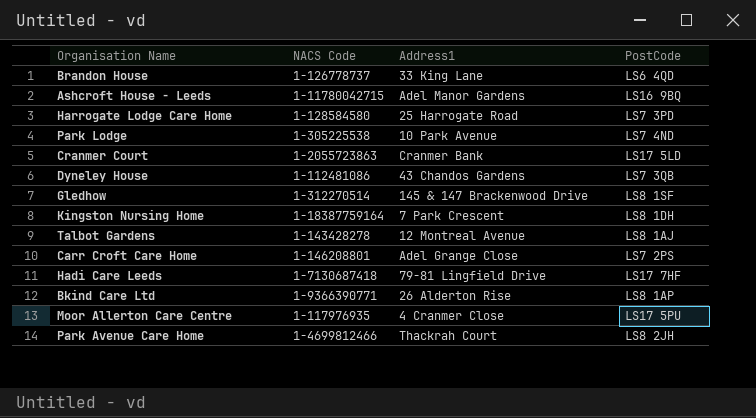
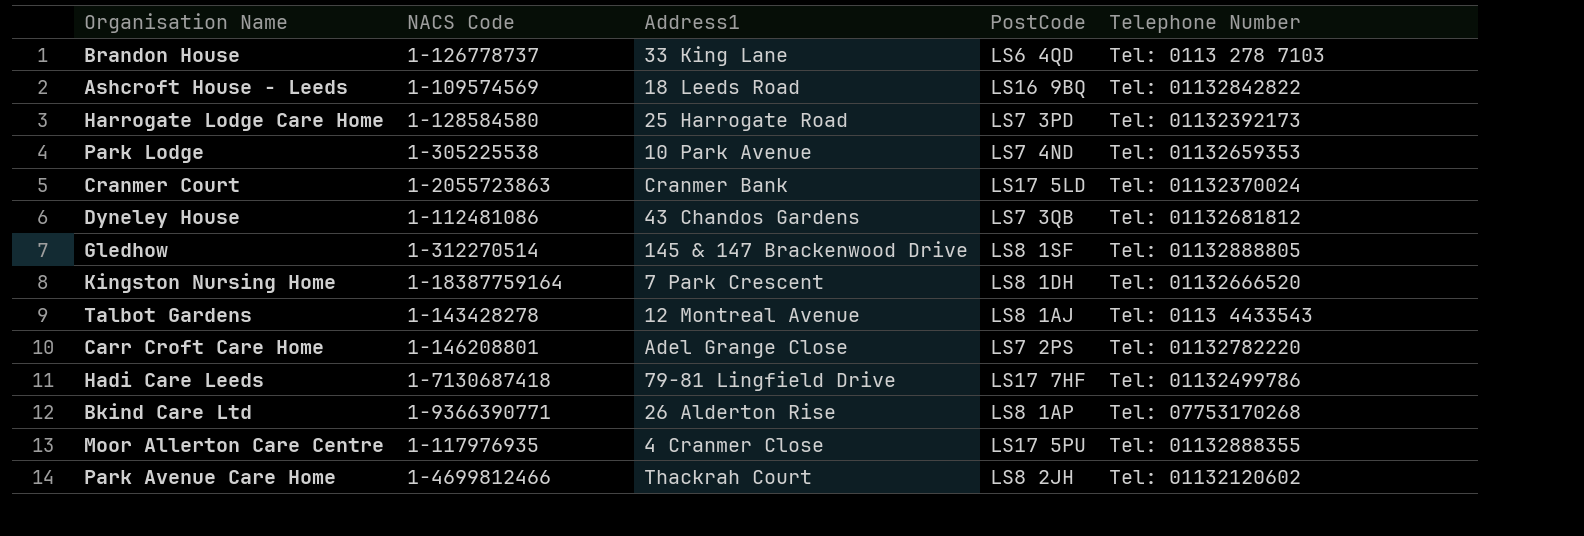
column Telephone Number | position: none -> 5
Ashcroft House - Leeds | NACS Code: 1-11780042715 -> 1-109574569
Ashcroft House - Leeds | Address1: Adel Manor Gardens -> 18 Leeds Road

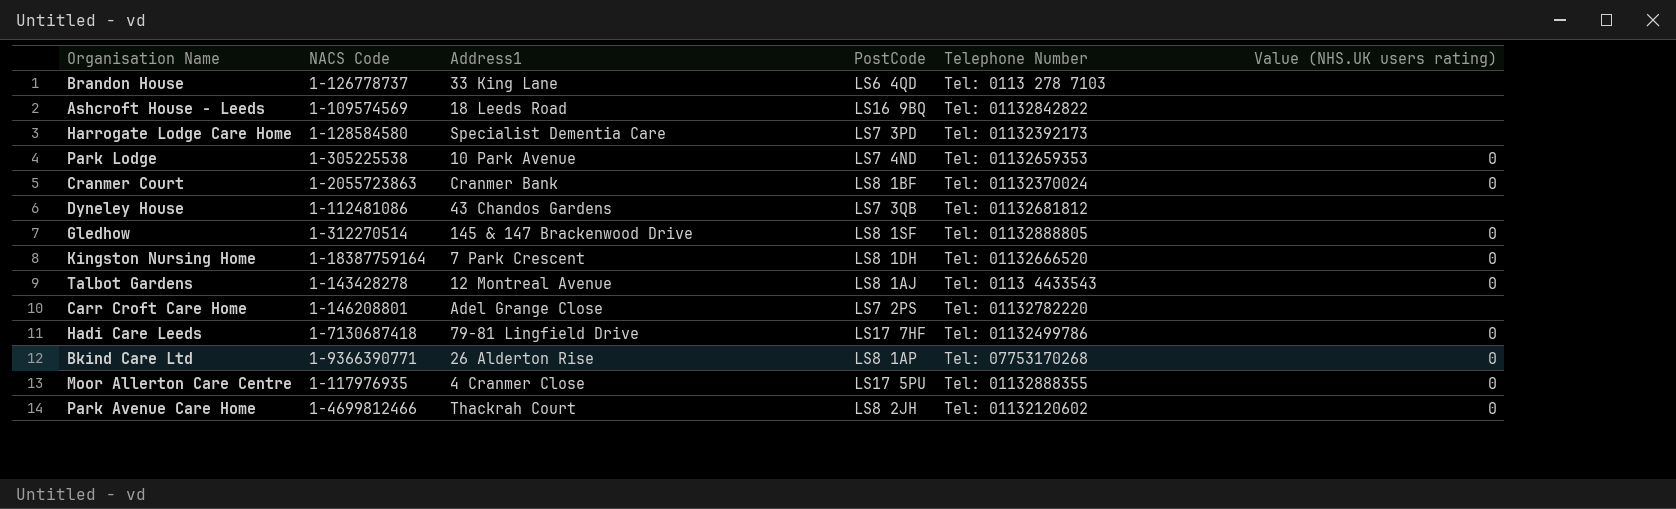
column Value (NHS.UK users rating) | position: none -> 6
Harrogate Lodge Care Home | Address1: 25 Harrogate Road -> Specialist Dementia Care
Cranmer Court | PostCode: LS17 5LD -> LS8 1BF

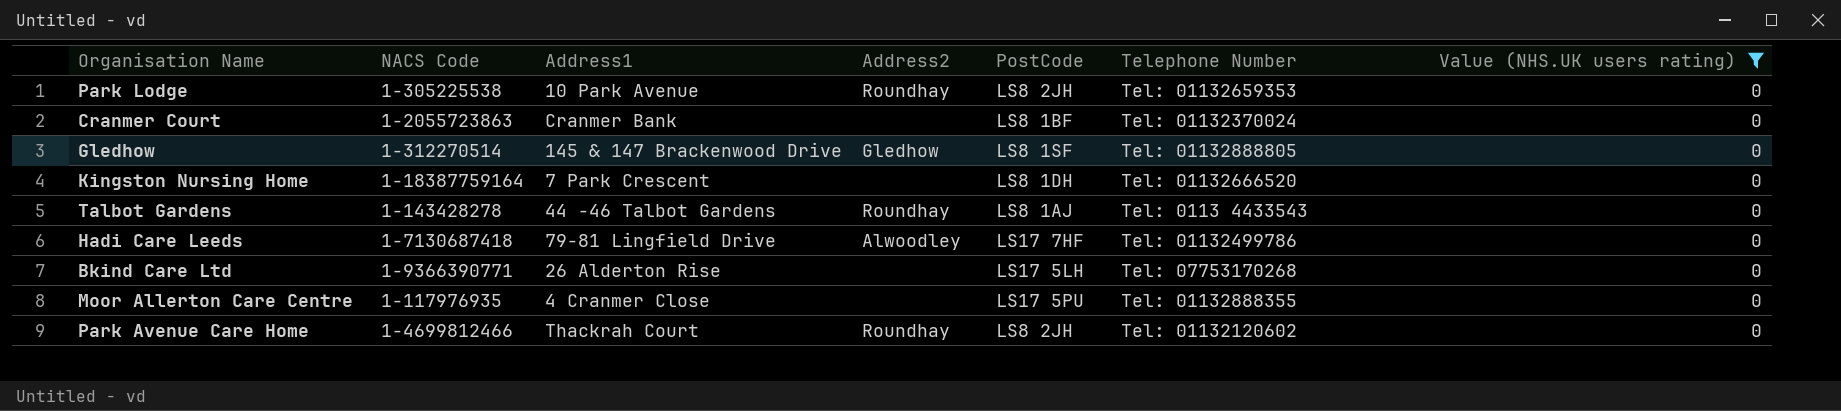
filter: none -> Value (NHS.UK users rating) = 0
column Address2 | position: none -> 4
Park Lodge | PostCode: LS7 4ND -> LS8 2JH
Talbot Gardens | Address1: 12 Montreal Avenue -> 44 -46 Talbot Gardens
Bkind Care Ltd | PostCode: LS8 1AP -> LS17 5LH

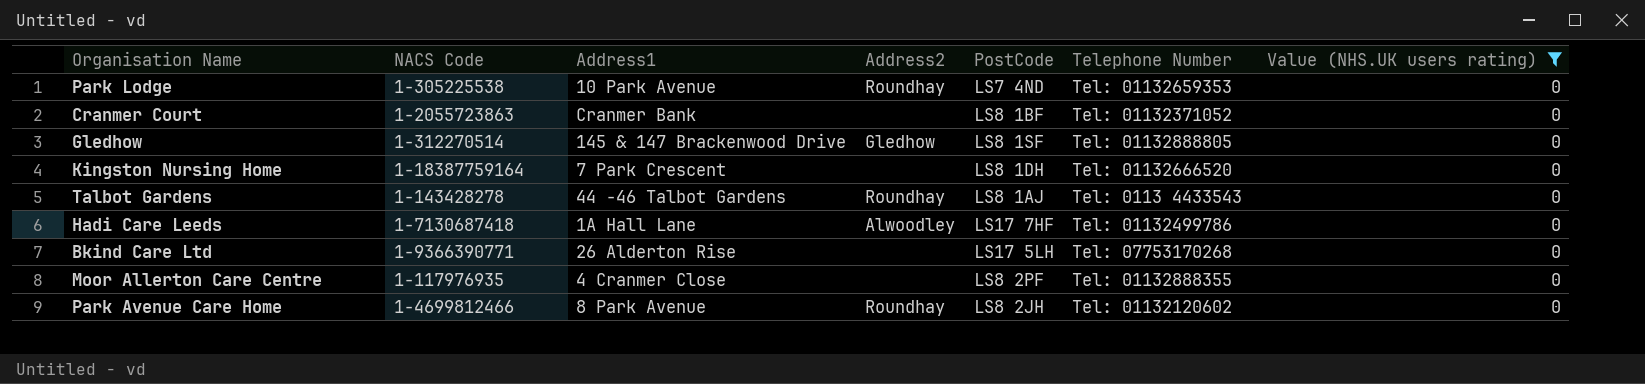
Park Lodge | PostCode: LS8 2JH -> LS7 4ND
Cranmer Court | Telephone Number: Tel: 01132370024 -> Tel: 01132371052
Hadi Care Leeds | Address1: 79-81 Lingfield Drive -> 1A Hall Lane
Moor Allerton Care Centre | PostCode: LS17 5PU -> LS8 2PF
Park Avenue Care Home | Address1: Thackrah Court -> 8 Park Avenue

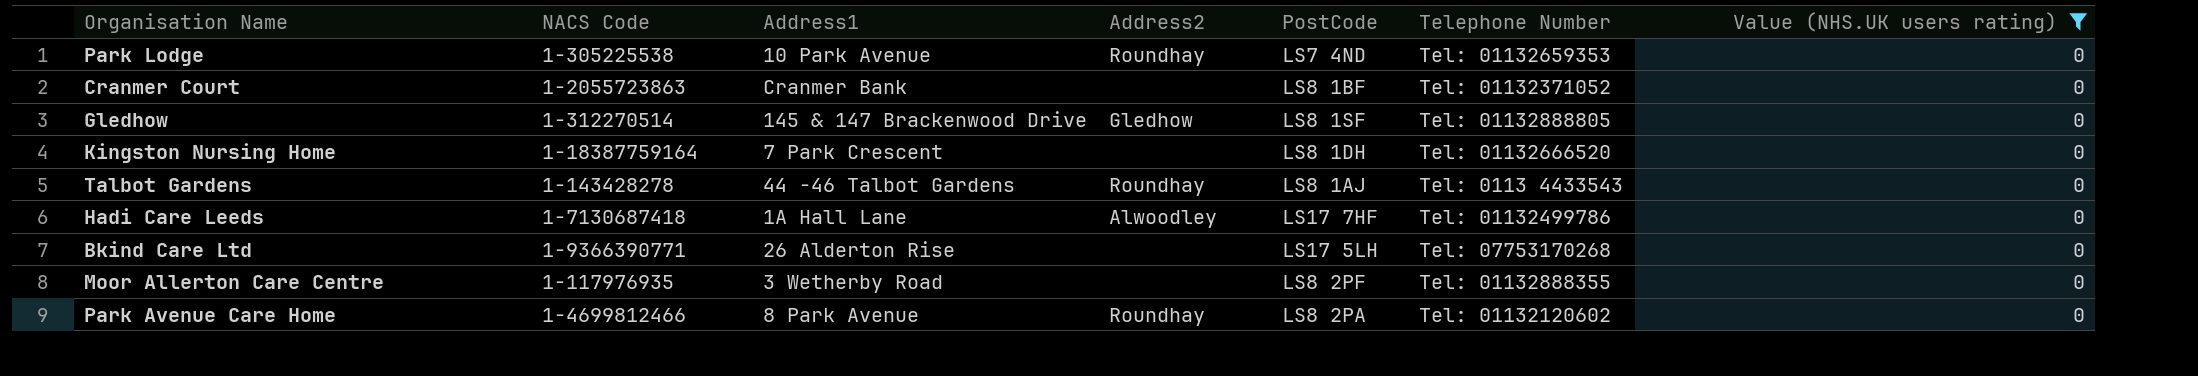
Moor Allerton Care Centre | Address1: 4 Cranmer Close -> 3 Wetherby Road
Park Avenue Care Home | PostCode: LS8 2JH -> LS8 2PA

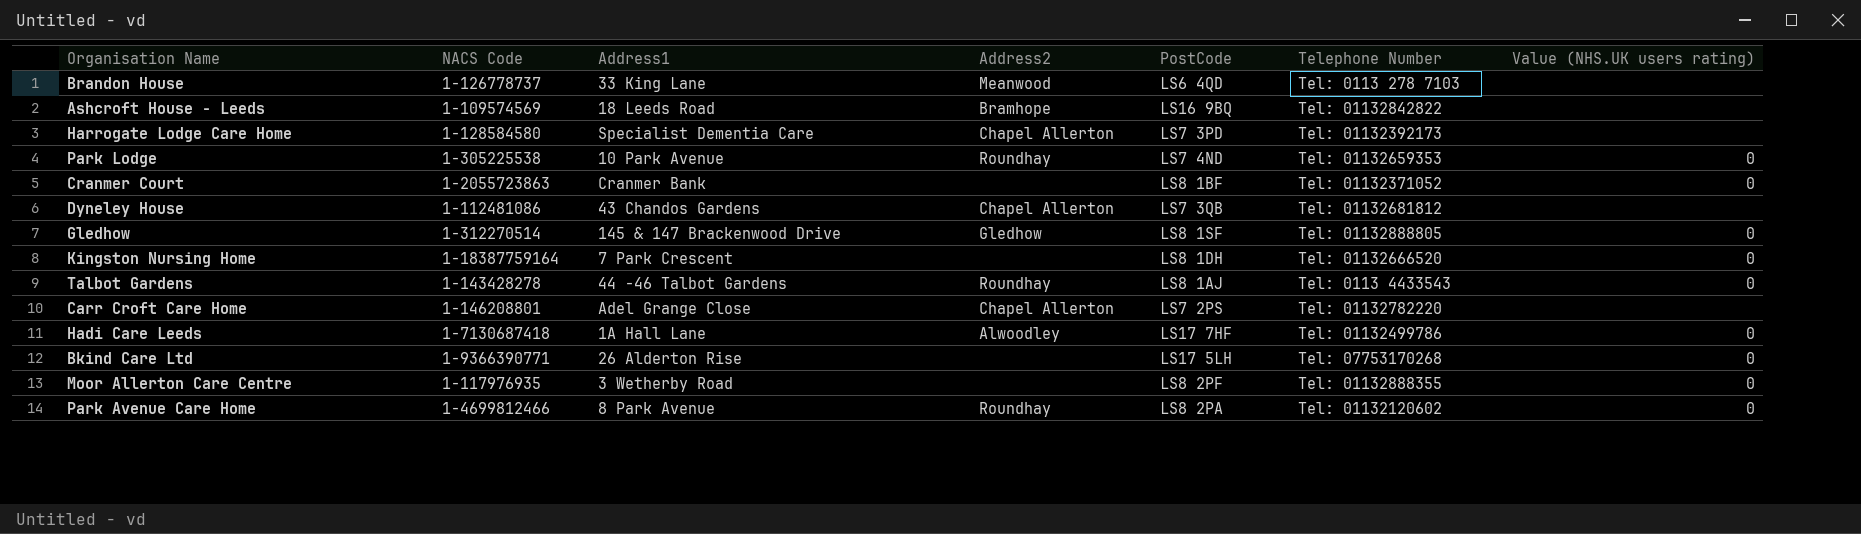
filter: Value (NHS.UK users rating) = 0 -> none

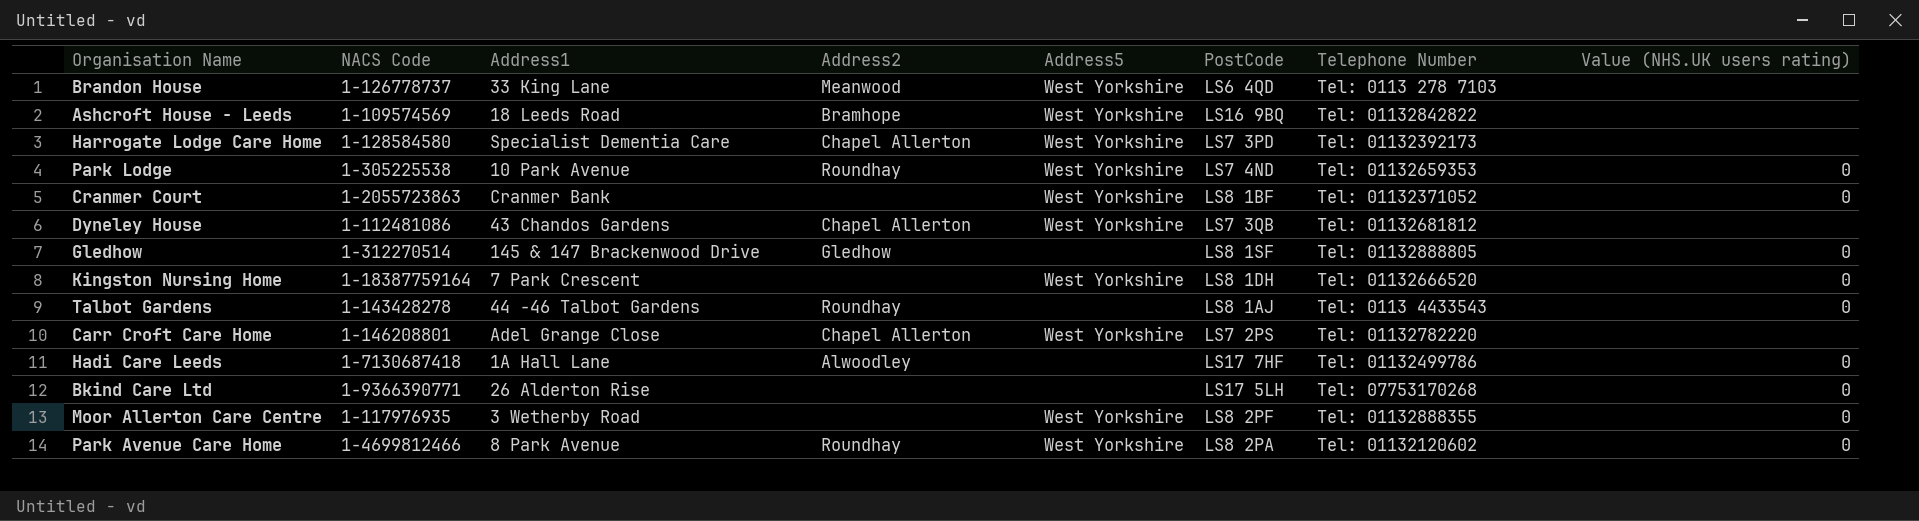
column Address5 | position: none -> 5

